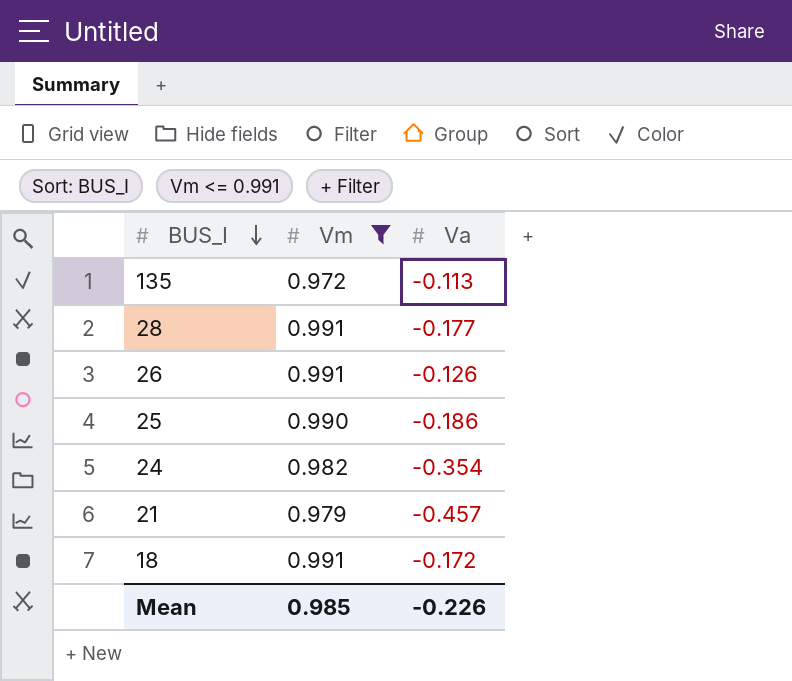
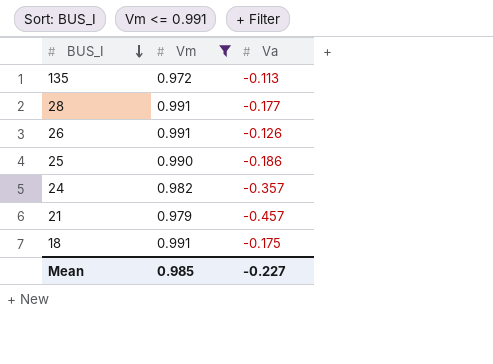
24 | Va: -0.354 -> -0.357
18 | Va: -0.172 -> -0.175
Mean | Va: -0.226 -> -0.227

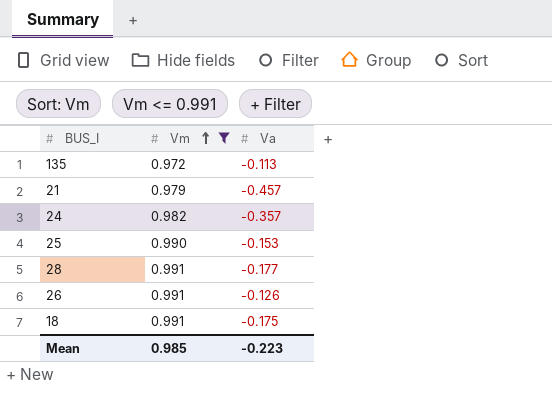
row order: BUS_I descending -> Vm ascending
25 | Va: -0.186 -> -0.153
Mean | Va: -0.227 -> -0.223

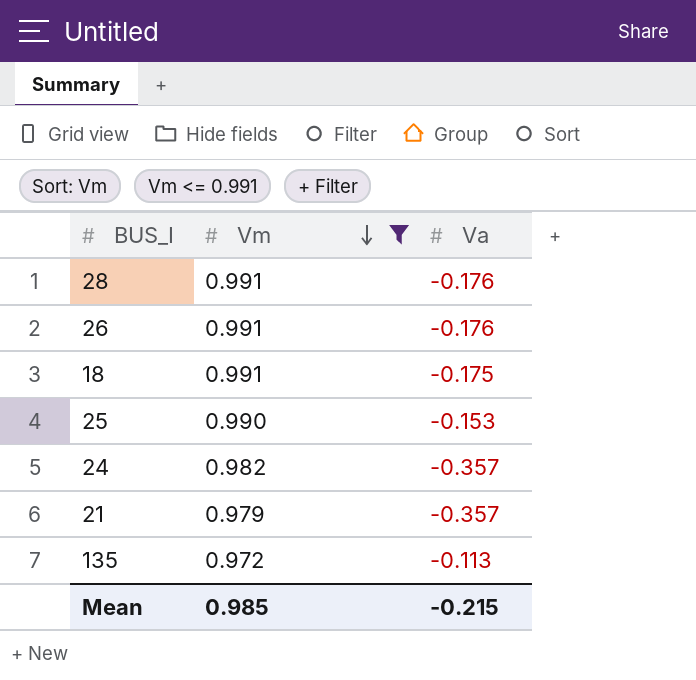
row order: Vm ascending -> Vm descending
28 | Va: -0.177 -> -0.176
26 | Va: -0.126 -> -0.176
21 | Va: -0.457 -> -0.357
Mean | Va: -0.223 -> -0.215

